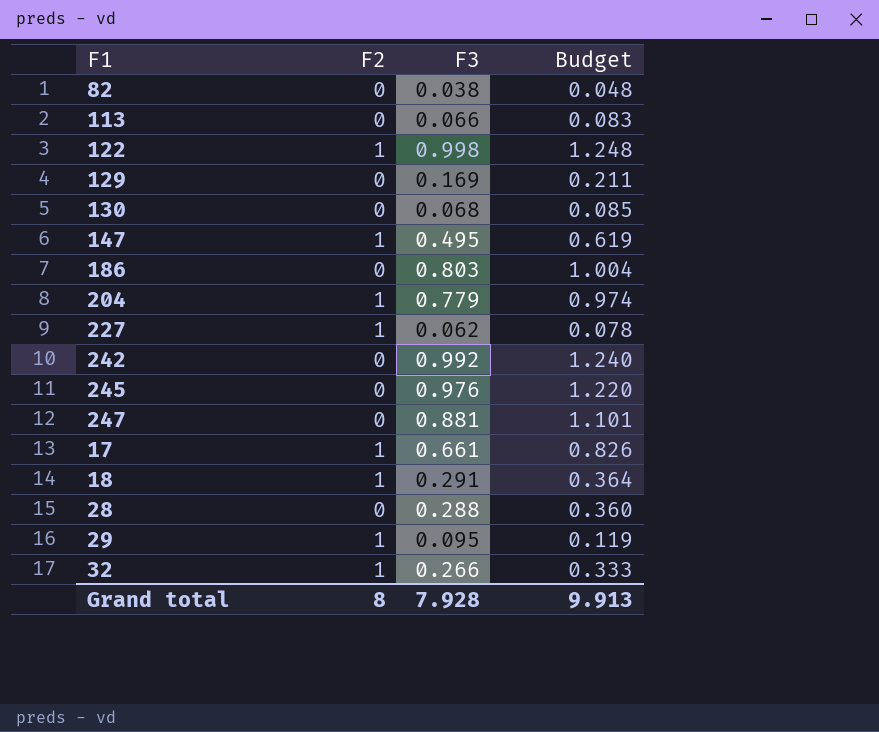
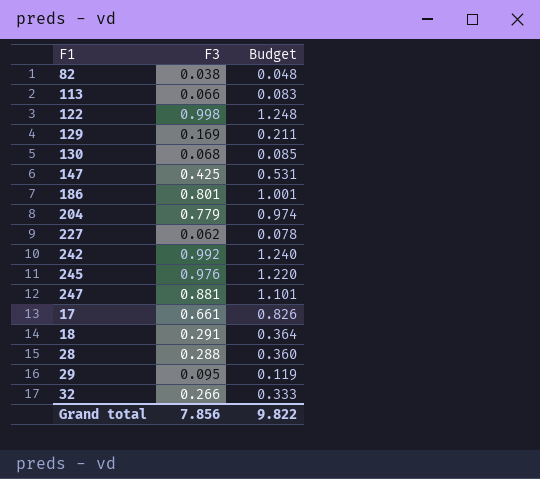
column F2 | position: 2 -> none
147 | F3: 0.495 -> 0.425
147 | Budget: 0.619 -> 0.531
186 | F3: 0.803 -> 0.801
186 | Budget: 1.004 -> 1.001
Grand total | F3: 7.928 -> 7.856
Grand total | Budget: 9.913 -> 9.822

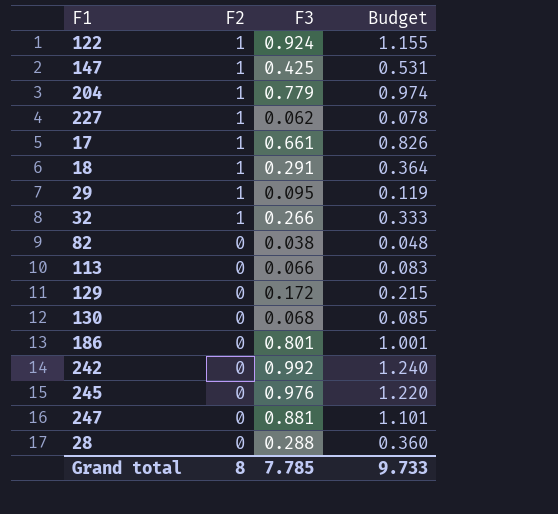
row order: none -> F2 descending
column F2 | position: none -> 2
122 | F3: 0.998 -> 0.924
122 | Budget: 1.248 -> 1.155
129 | F3: 0.169 -> 0.172
129 | Budget: 0.211 -> 0.215
Grand total | F3: 7.856 -> 7.785
Grand total | Budget: 9.822 -> 9.733

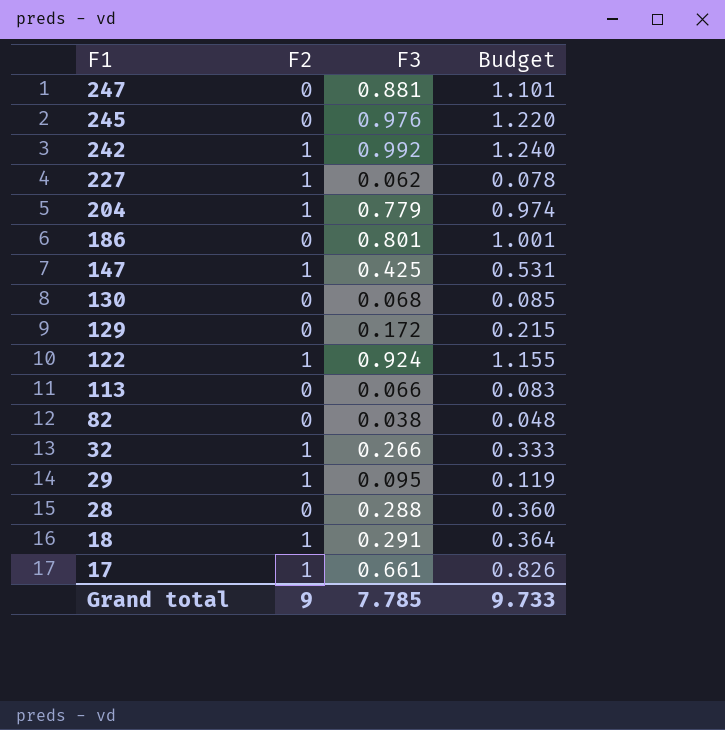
row order: F2 descending -> F1 descending
242 | F2: 0 -> 1
Grand total | F2: 8 -> 9

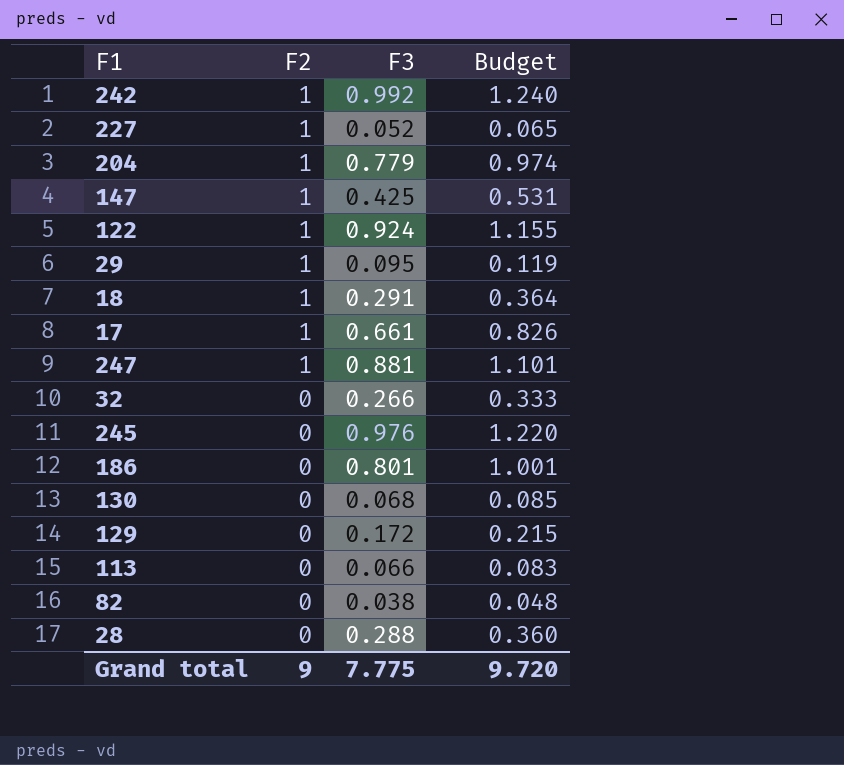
row order: F1 descending -> F2 descending
227 | F3: 0.062 -> 0.052
227 | Budget: 0.078 -> 0.065
247 | F2: 0 -> 1
32 | F2: 1 -> 0
Grand total | F3: 7.785 -> 7.775
Grand total | Budget: 9.733 -> 9.720

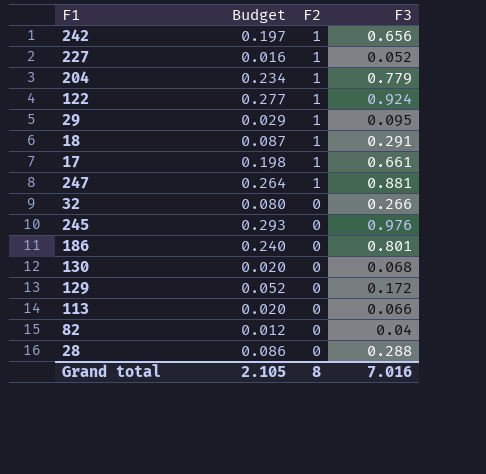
column Budget | formula: [F3] * 1.25 -> [F3] * 0.3
column Budget | position: 4 -> 2
row 147: 1 | 0.425 | 0.531 -> none
242 | F3: 0.992 -> 0.656
82 | F3: 0.038 -> 0.04
Grand total | Budget: 9.720 -> 2.105
Grand total | F2: 9 -> 8
Grand total | F3: 7.775 -> 7.016

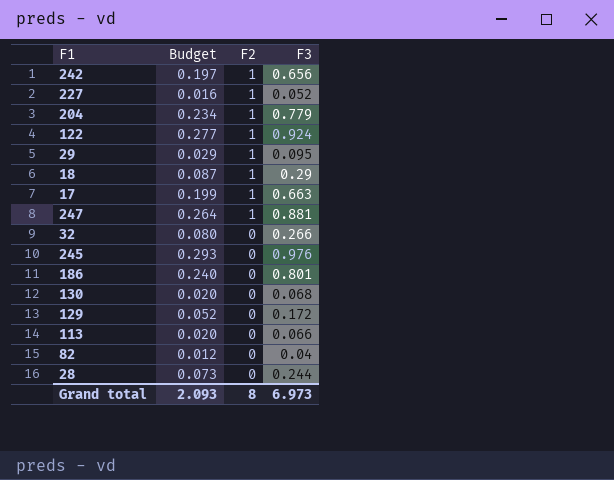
18 | F3: 0.291 -> 0.29
17 | Budget: 0.198 -> 0.199
17 | F3: 0.661 -> 0.663
28 | Budget: 0.086 -> 0.073
28 | F3: 0.288 -> 0.244
Grand total | Budget: 2.105 -> 2.093
Grand total | F3: 7.016 -> 6.973

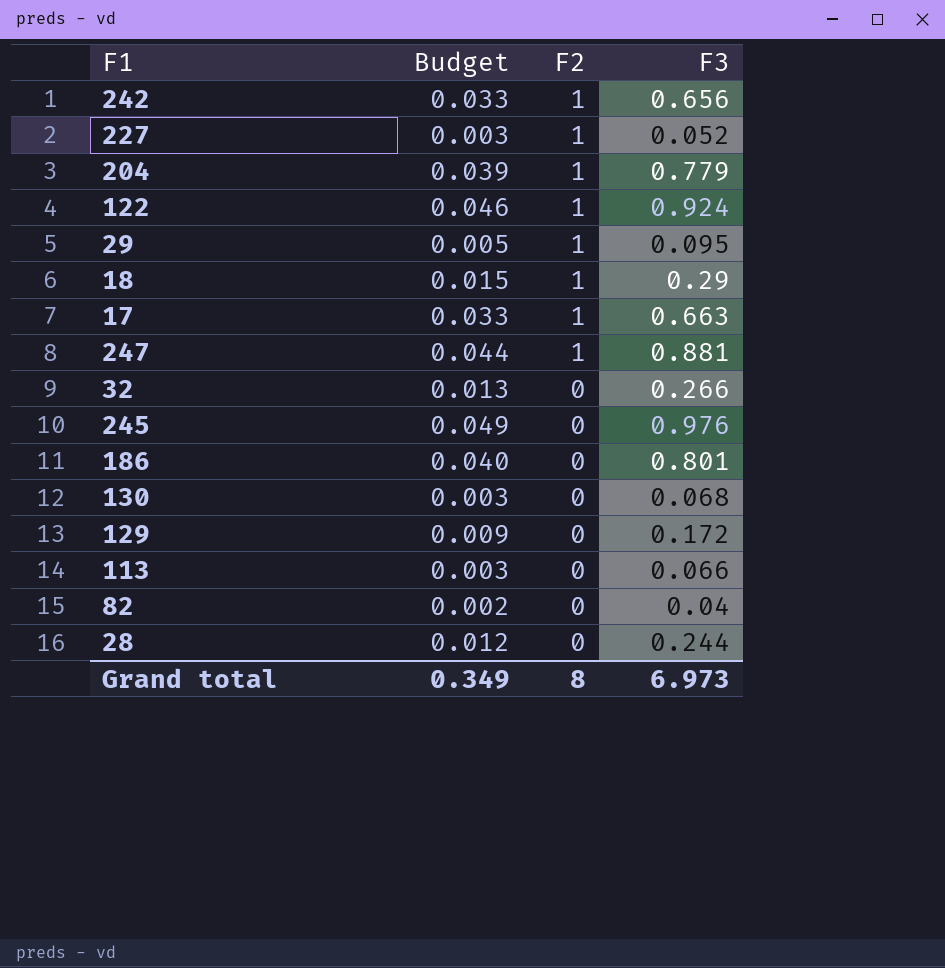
column Budget | formula: [F3] * 0.3 -> [F3] * 0.05
Grand total | Budget: 2.093 -> 0.349

